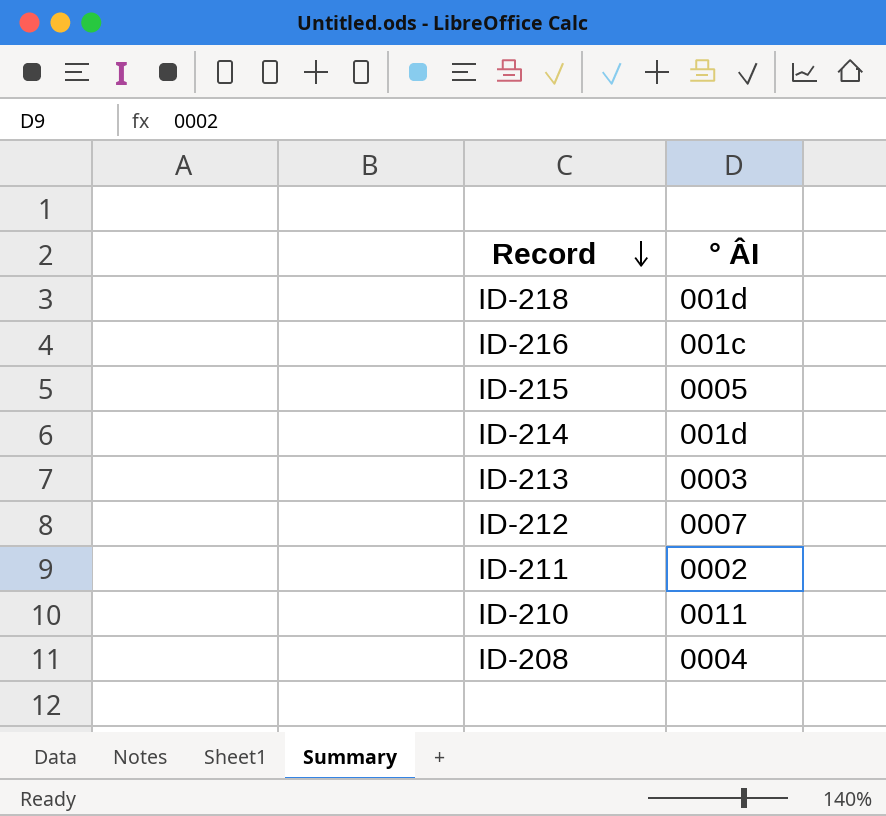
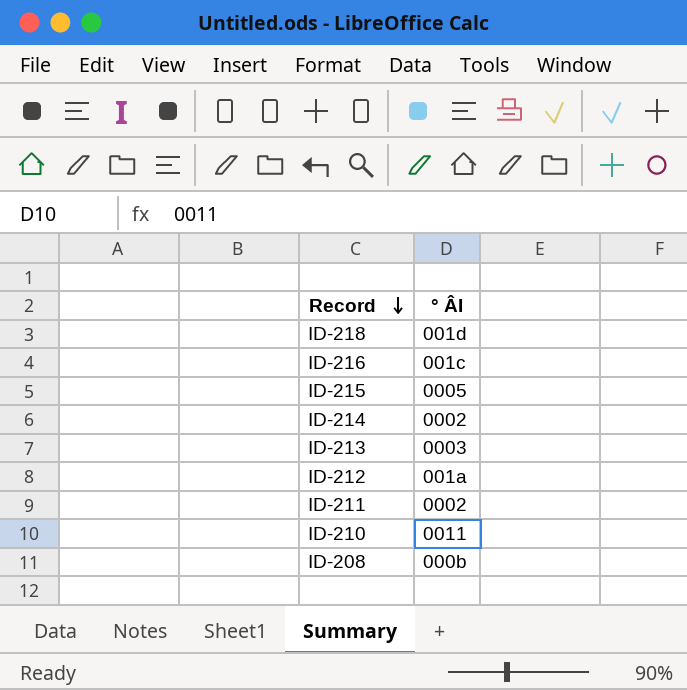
ID-214 | ° ÂI: 001d -> 0002
ID-212 | ° ÂI: 0007 -> 001a
ID-208 | ° ÂI: 0004 -> 000b

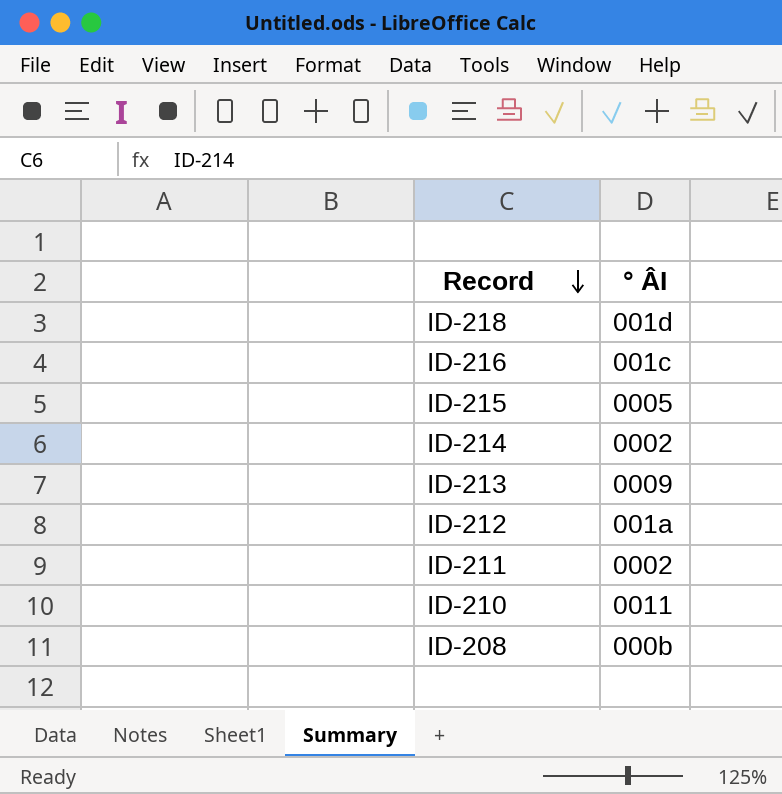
ID-213 | ° ÂI: 0003 -> 0009

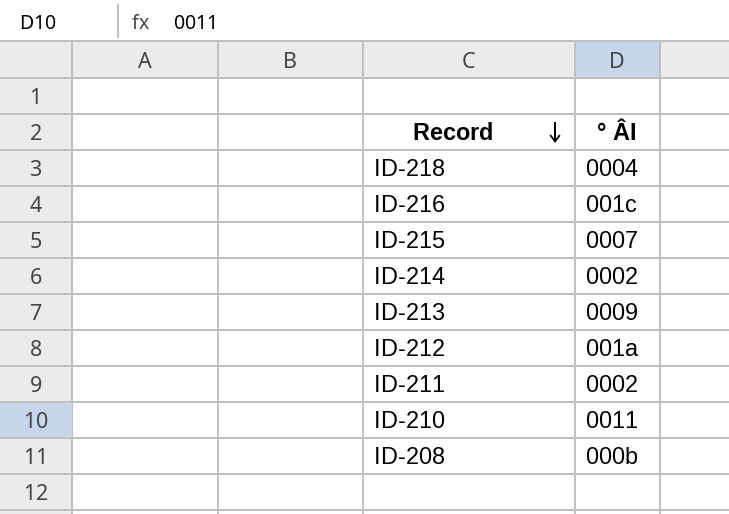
ID-218 | ° ÂI: 001d -> 0004
ID-215 | ° ÂI: 0005 -> 0007

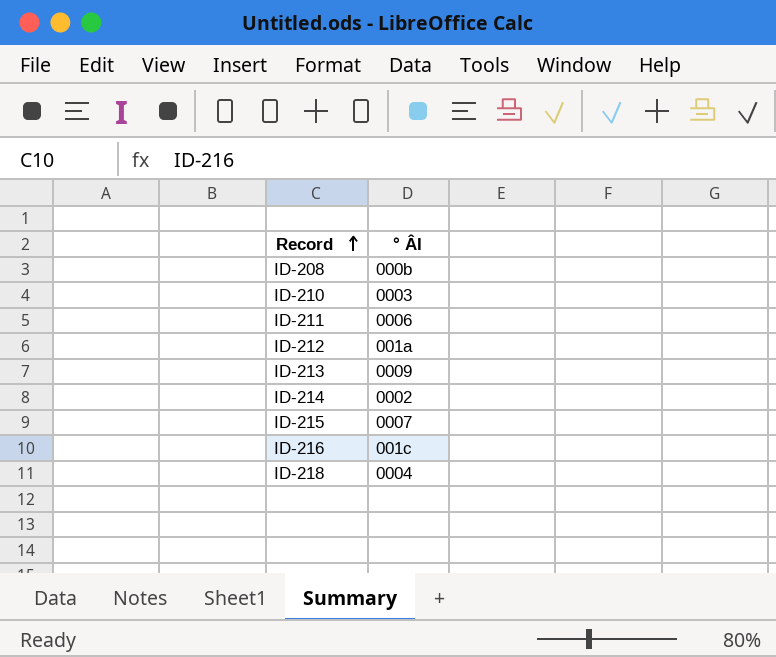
row order: Record descending -> Record ascending
ID-210 | ° ÂI: 0011 -> 0003
ID-211 | ° ÂI: 0002 -> 0006

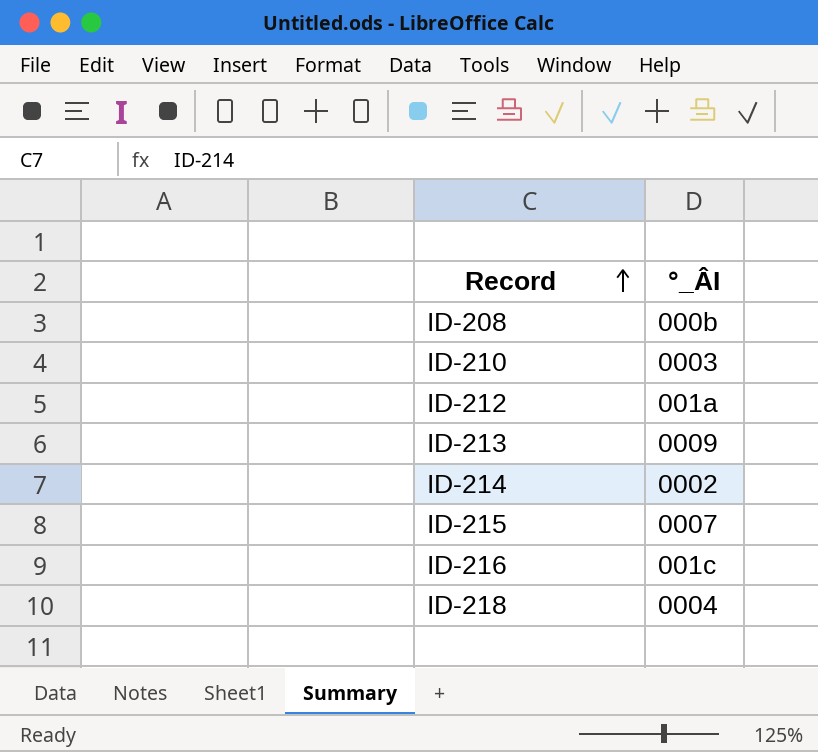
column name: ° ÂI -> °_ÂI
row ID-211: 0006 -> none

